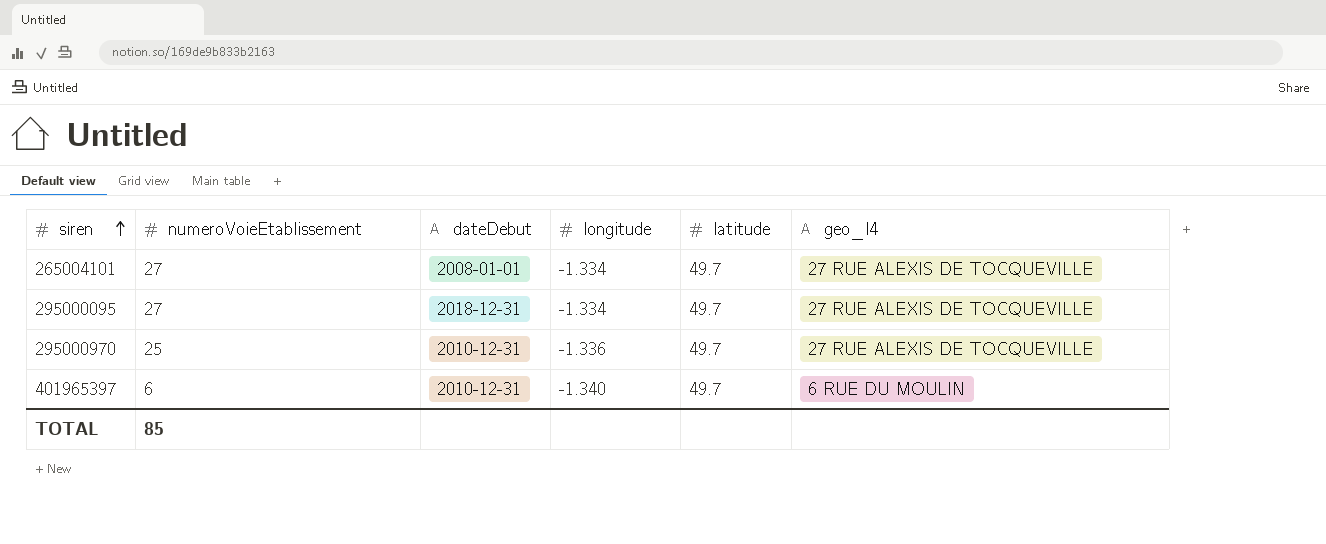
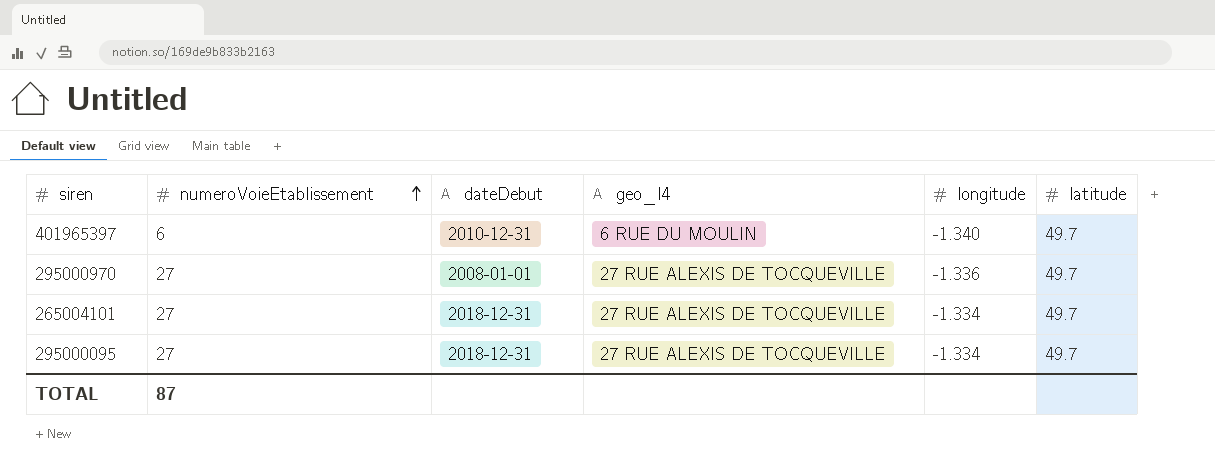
row order: siren ascending -> numeroVoieEtablissement ascending
column geo_l4 | position: 6 -> 4
295000970 | numeroVoieEtablissement: 25 -> 27
295000970 | dateDebut: 2010-12-31 -> 2008-01-01
265004101 | dateDebut: 2008-01-01 -> 2018-12-31
TOTAL | numeroVoieEtablissement: 85 -> 87

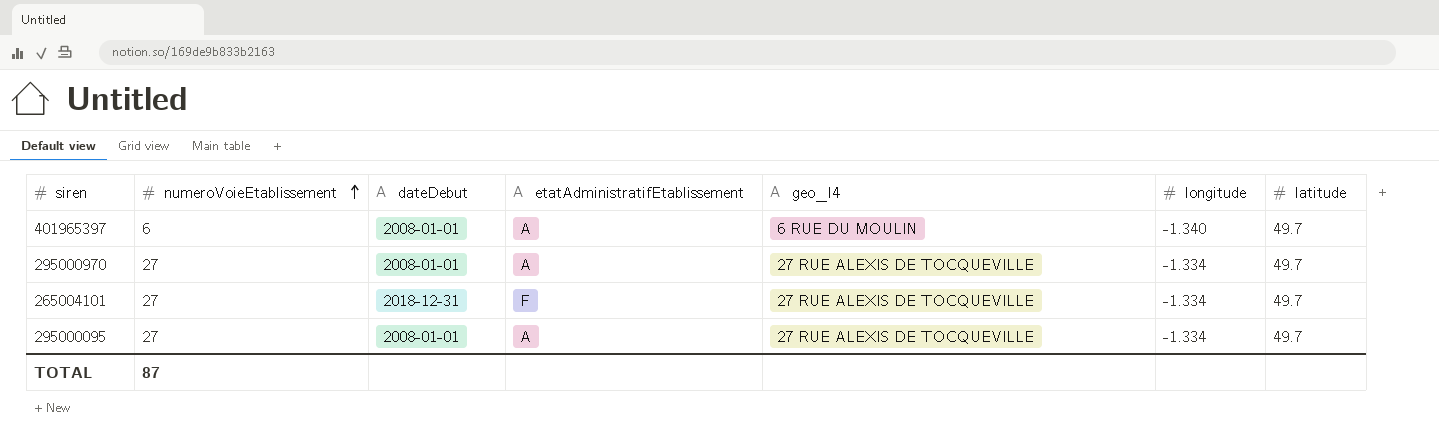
column etatAdministratifEtablissement | position: none -> 4
401965397 | dateDebut: 2010-12-31 -> 2008-01-01
295000970 | longitude: -1.336 -> -1.334
295000095 | dateDebut: 2018-12-31 -> 2008-01-01

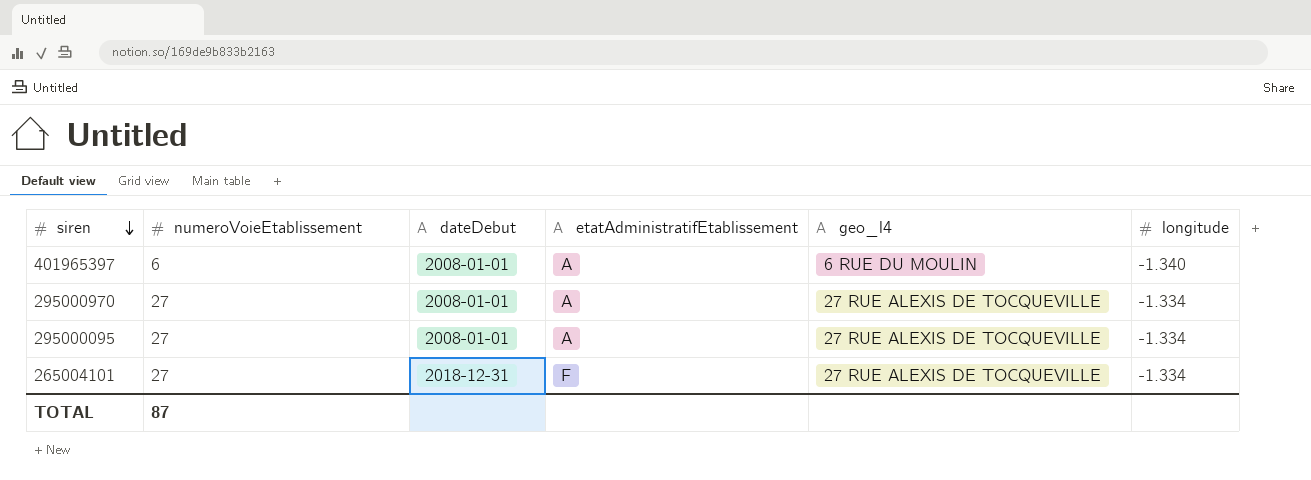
row order: numeroVoieEtablissement ascending -> siren descending
column latitude | position: 7 -> none

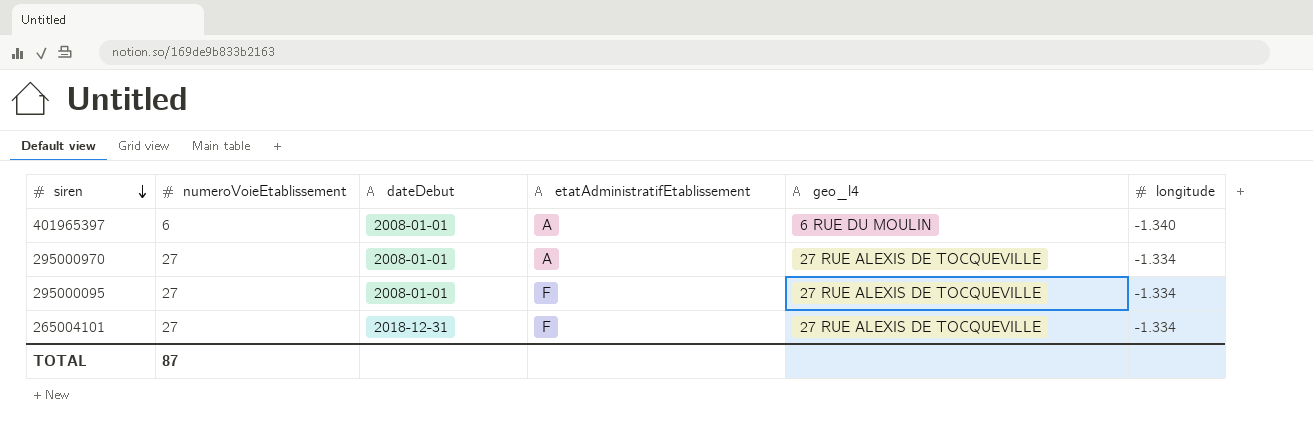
295000095 | etatAdministratifEtablissement: A -> F

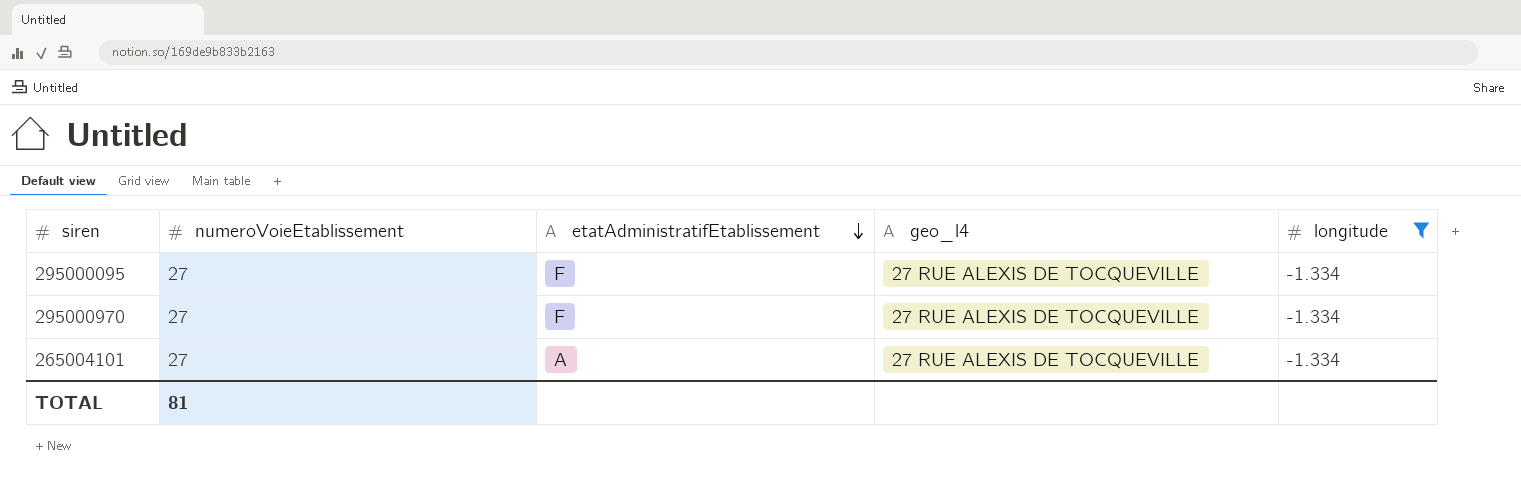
filter: none -> longitude = -1.334
row order: siren descending -> etatAdministratifEtablissement descending
column dateDebut | position: 3 -> none
295000970 | etatAdministratifEtablissement: A -> F
265004101 | etatAdministratifEtablissement: F -> A
TOTAL | numeroVoieEtablissement: 87 -> 81

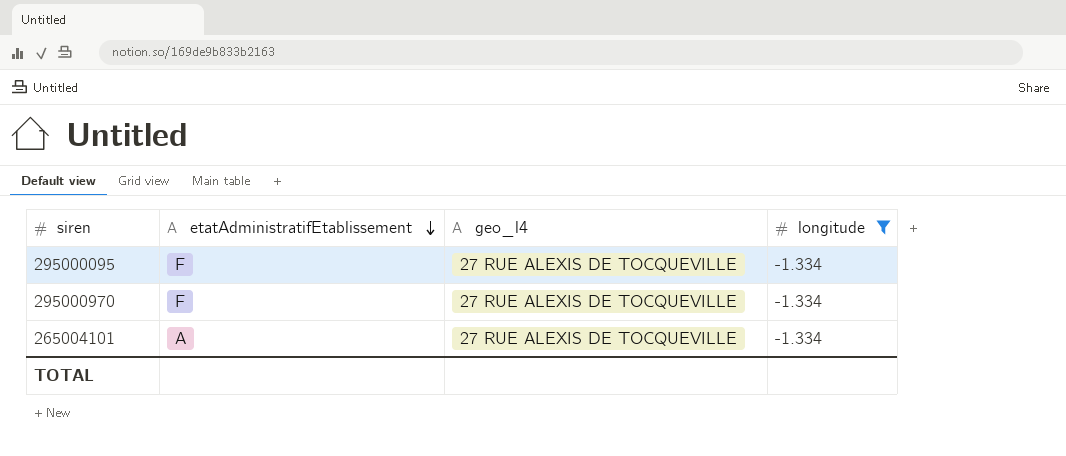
column numeroVoieEtablissement | position: 2 -> none

